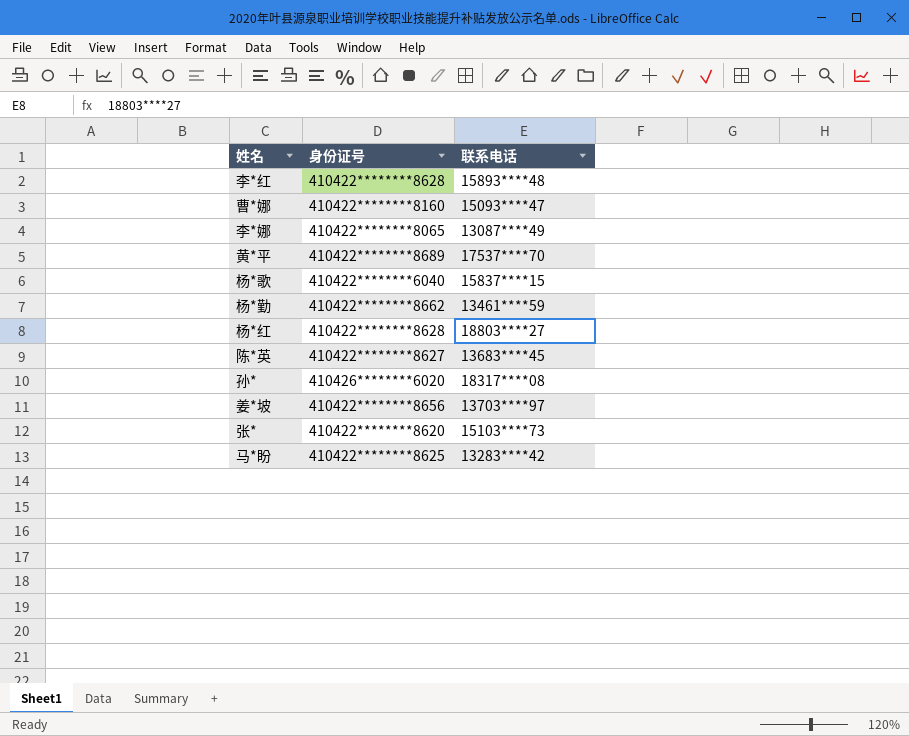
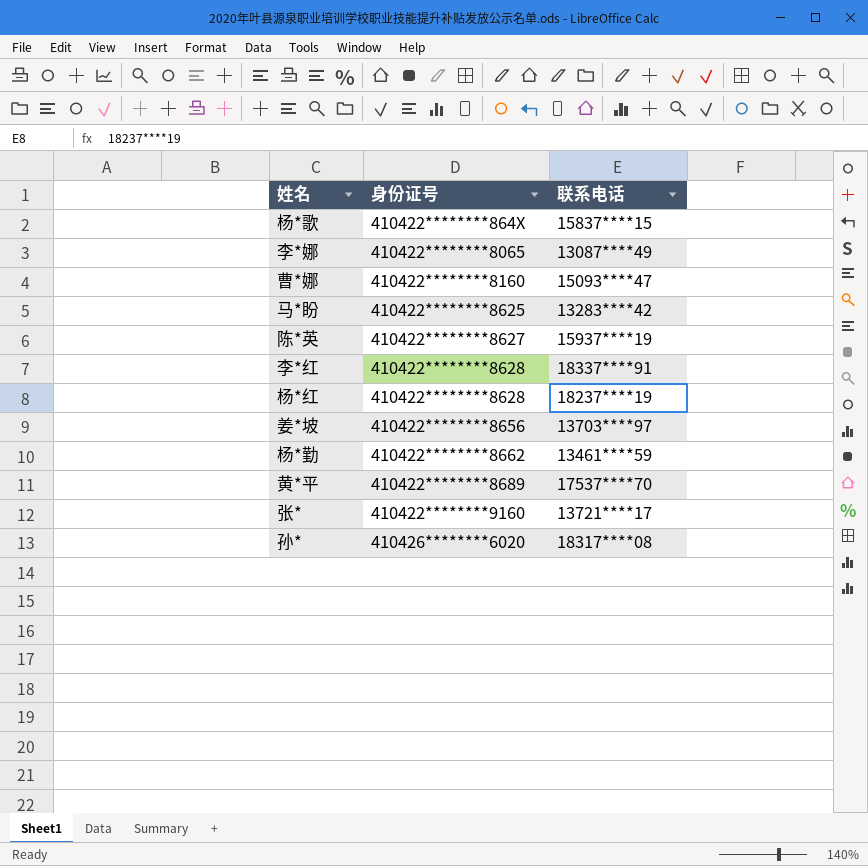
row order: none -> 身份证号 ascending
杨*歌 | 身份证号: 410422********6040 -> 410422********864X
陈*英 | 联系电话: 13683****45 -> 15937****19
李*红 | 联系电话: 15893****48 -> 18337****91
杨*红 | 联系电话: 18803****27 -> 18237****19
张* | 身份证号: 410422********8620 -> 410422********9160
张* | 联系电话: 15103****73 -> 13721****17

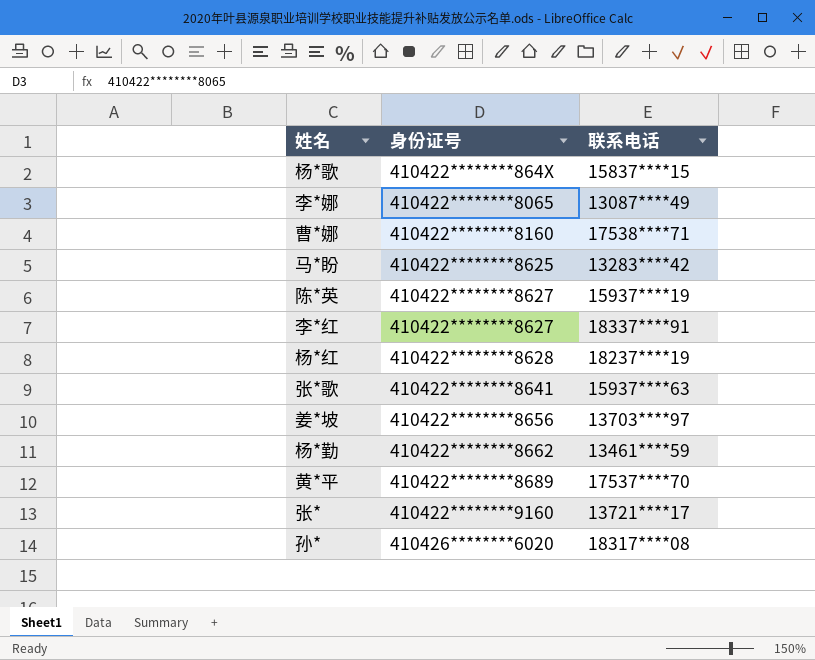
曹*娜 | 联系电话: 15093****47 -> 17538****71
李*红 | 身份证号: 410422********8628 -> 410422********8627
row 张*歌: none -> 410422********8641 | 15937****63

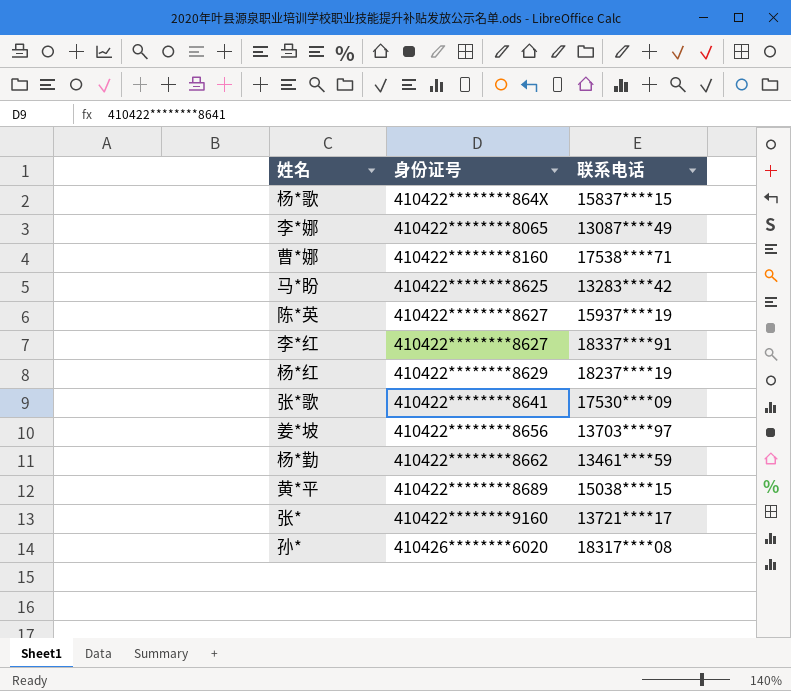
杨*红 | 身份证号: 410422********8628 -> 410422********8629
张*歌 | 联系电话: 15937****63 -> 17530****09
黄*平 | 联系电话: 17537****70 -> 15038****15

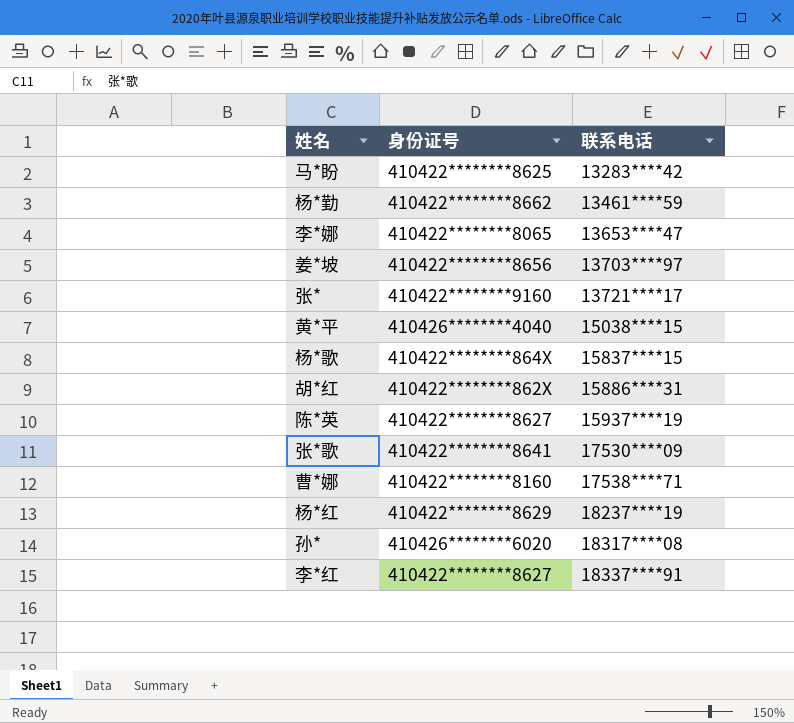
row order: 身份证号 ascending -> 联系电话 ascending
李*娜 | 联系电话: 13087****49 -> 13653****47
黄*平 | 身份证号: 410422********8689 -> 410426********4040
row 胡*红: none -> 410422********862X | 15886****31

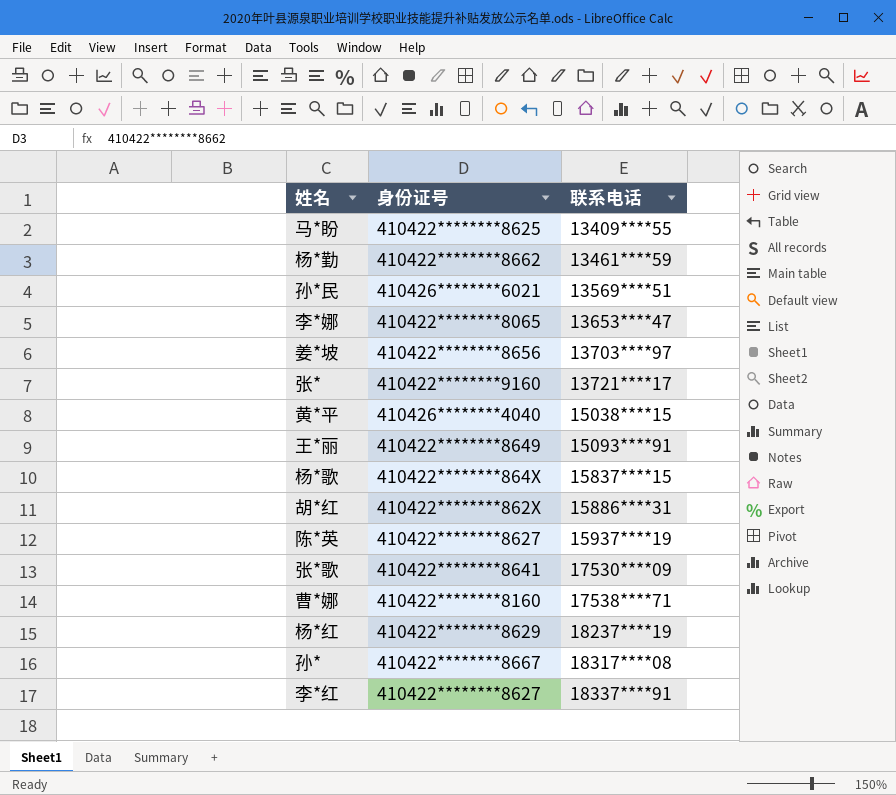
马*盼 | 联系电话: 13283****42 -> 13409****55
row 孙*民: none -> 410426********6021 | 13569****51
row 王*丽: none -> 410422********8649 | 15093****91
孙* | 身份证号: 410426********6020 -> 410422********8667

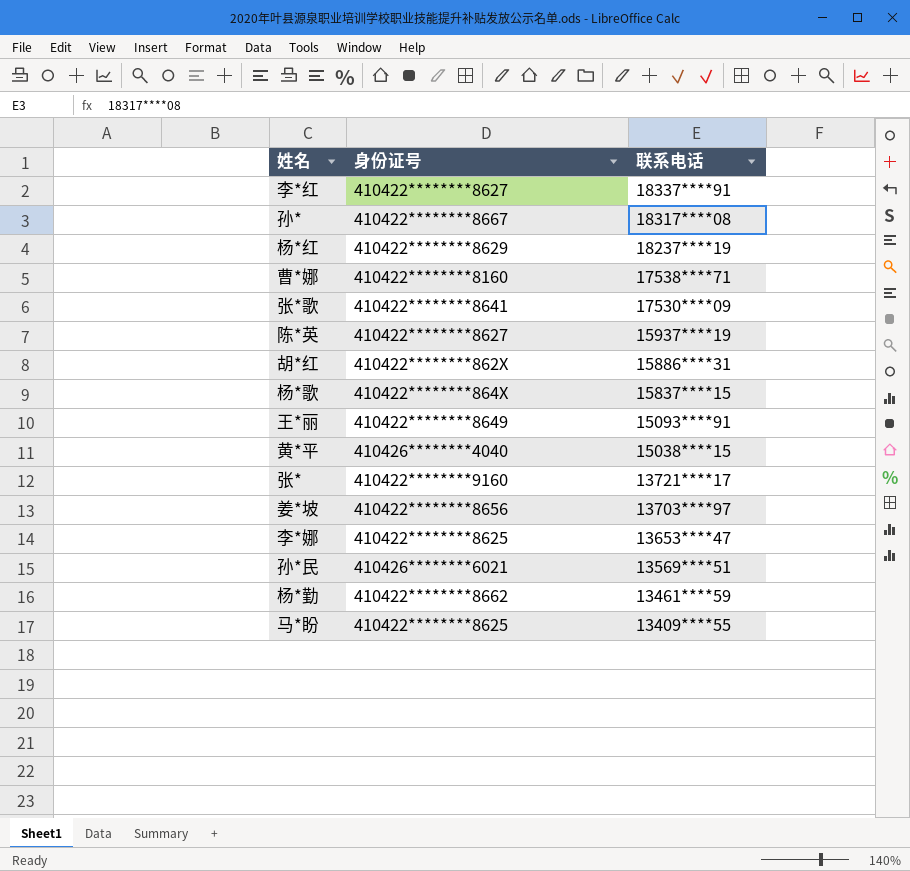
row order: 联系电话 ascending -> 联系电话 descending
李*娜 | 身份证号: 410422********8065 -> 410422********8625

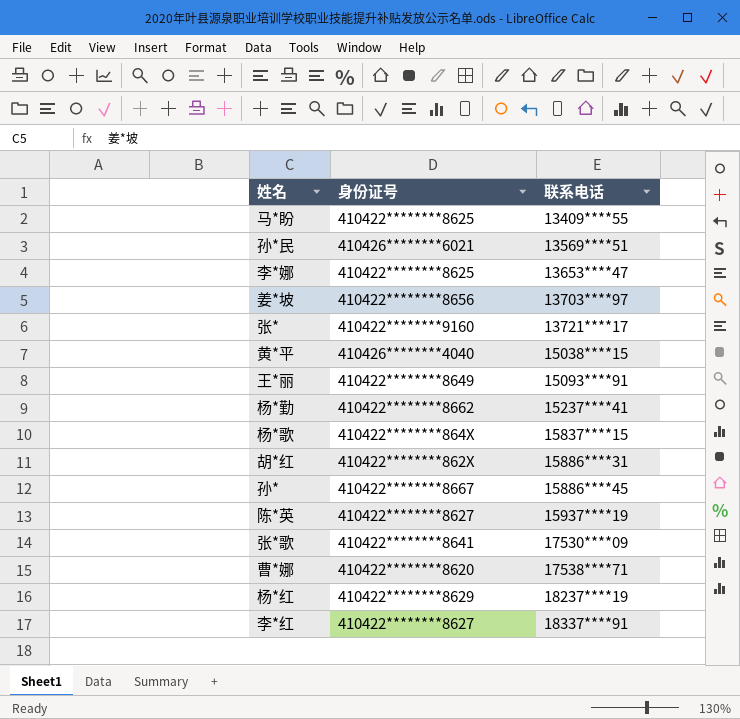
row order: 联系电话 descending -> 联系电话 ascending
杨*勤 | 联系电话: 13461****59 -> 15237****41
孙* | 联系电话: 18317****08 -> 15886****45
曹*娜 | 身份证号: 410422********8160 -> 410422********8620

